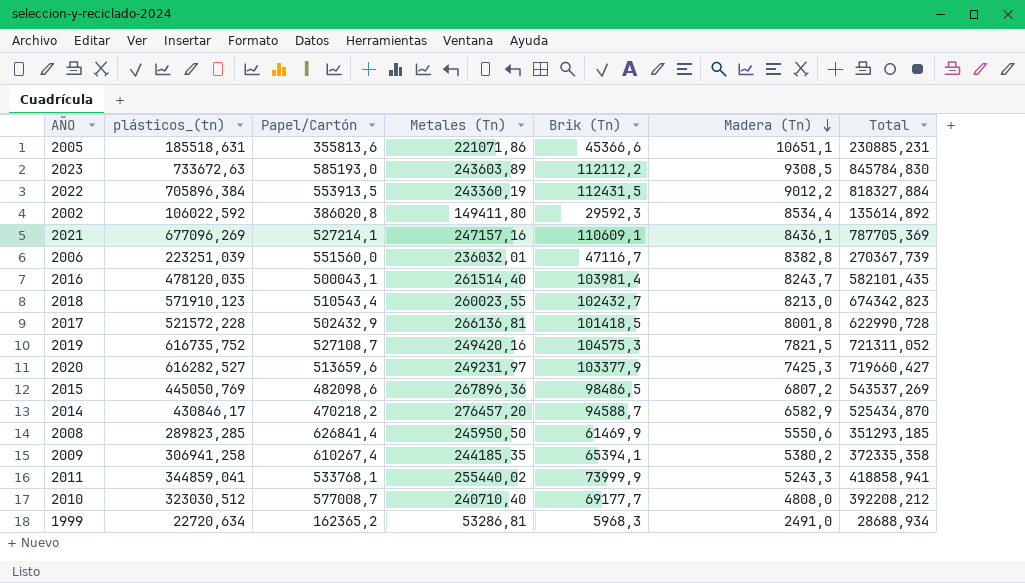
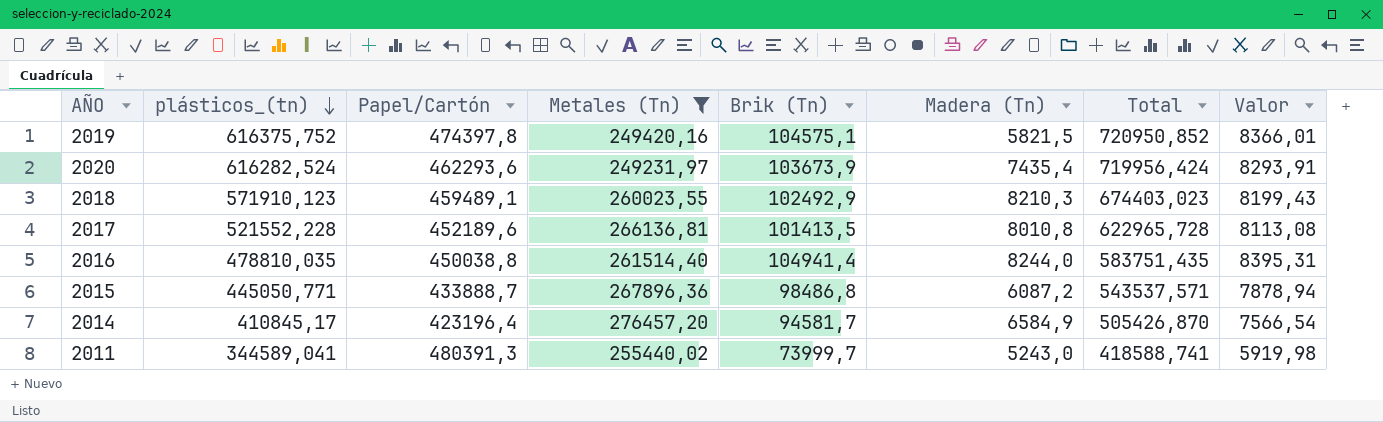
filter: none -> Metales (Tn) >= 249231,97
row order: Madera (Tn) descending -> plásticos_(tn) descending
column Valor | formula: none -> [Brik (Tn)] * 0,08
2019 | plásticos_(tn): 616735,752 -> 616375,752
2019 | Papel/Cartón: 527108,7 -> 474397,8
2019 | Brik (Tn): 104575,3 -> 104575,1
2019 | Madera (Tn): 7821,5 -> 5821,5
2019 | Total: 721311,052 -> 720950,852
2020 | plásticos_(tn): 616282,527 -> 616282,524
2020 | Papel/Cartón: 513659,6 -> 462293,6
2020 | Brik (Tn): 103377,9 -> 103673,9
2020 | Madera (Tn): 7425,3 -> 7435,4
2020 | Total: 719660,427 -> 719956,424
2018 | Papel/Cartón: 510543,4 -> 459489,1
2018 | Brik (Tn): 102432,7 -> 102492,9
2018 | Madera (Tn): 8213,0 -> 8210,3
2018 | Total: 674342,823 -> 674403,023
2017 | plásticos_(tn): 521572,228 -> 521552,228
2017 | Papel/Cartón: 502432,9 -> 452189,6
2017 | Brik (Tn): 101418,5 -> 101413,5
2017 | Madera (Tn): 8001,8 -> 8010,8
2017 | Total: 622990,728 -> 622965,728
2016 | plásticos_(tn): 478120,035 -> 478810,035
2016 | Papel/Cartón: 500043,1 -> 450038,8
2016 | Brik (Tn): 103981,4 -> 104941,4
2016 | Madera (Tn): 8243,7 -> 8244,0
2016 | Total: 582101,435 -> 583751,435
2015 | plásticos_(tn): 445050,769 -> 445050,771
2015 | Papel/Cartón: 482098,6 -> 433888,7
2015 | Brik (Tn): 98486,5 -> 98486,8
2015 | Madera (Tn): 6807,2 -> 6087,2
2015 | Total: 543537,269 -> 543537,571
2014 | plásticos_(tn): 430846,17 -> 410845,17
2014 | Papel/Cartón: 470218,2 -> 423196,4
2014 | Brik (Tn): 94588,7 -> 94581,7
2014 | Madera (Tn): 6582,9 -> 6584,9
2014 | Total: 525434,870 -> 505426,870
2011 | plásticos_(tn): 344859,041 -> 344589,041
2011 | Papel/Cartón: 533768,1 -> 480391,3
2011 | Brik (Tn): 73999,9 -> 73999,7
2011 | Madera (Tn): 5243,3 -> 5243,0
2011 | Total: 418858,941 -> 418588,741

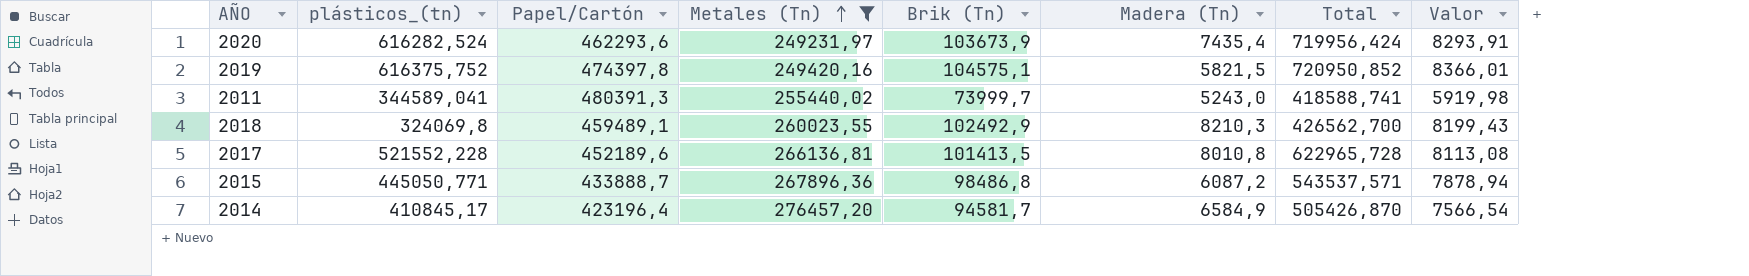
row order: plásticos_(tn) descending -> Metales (Tn) ascending
row 2016: 478810,035 | 450038,8 | 261514,40 | 104941,4 | 8244,0 | 583751,435 | 8395,31 -> none
2018 | plásticos_(tn): 571910,123 -> 324069,8
2018 | Total: 674403,023 -> 426562,700

